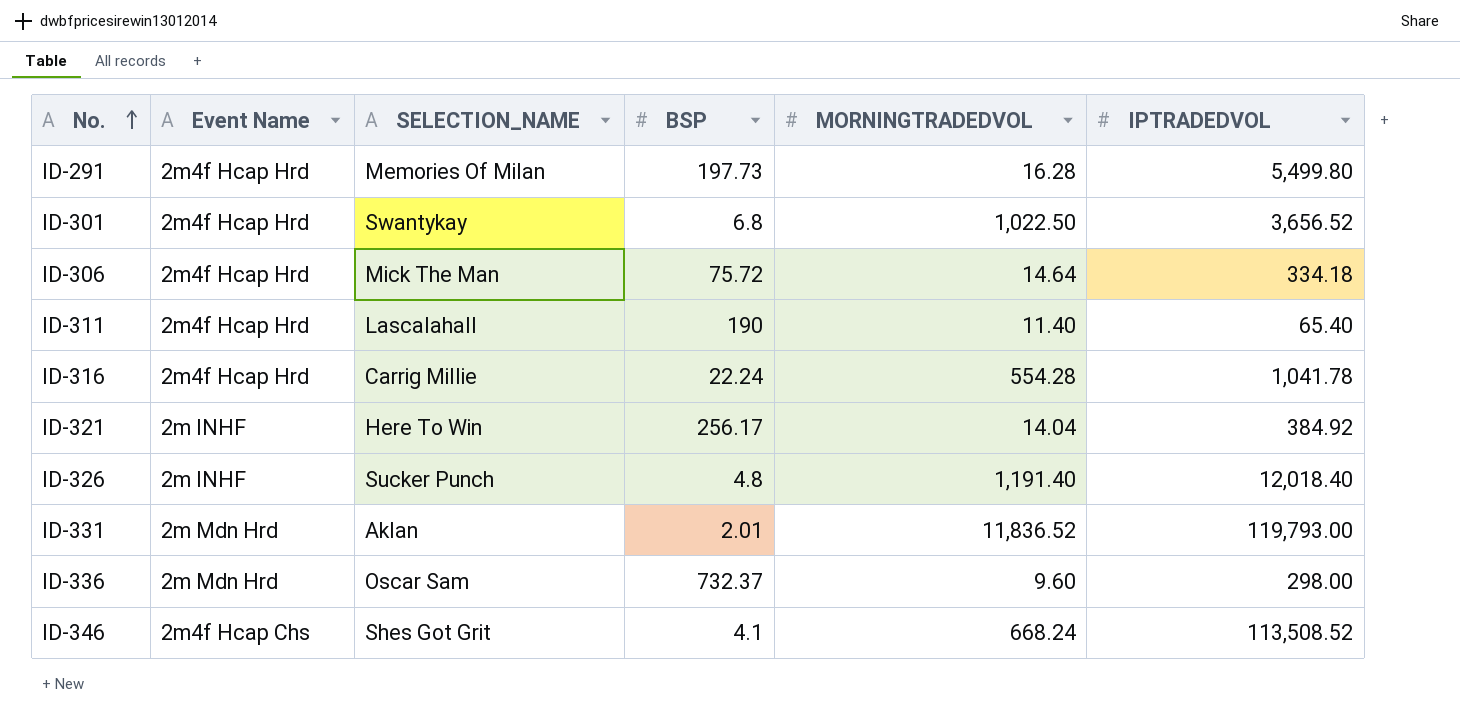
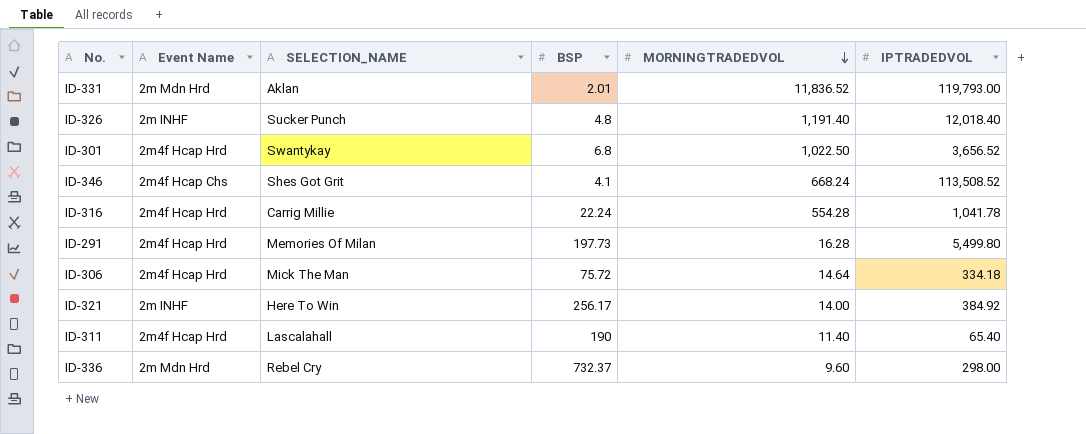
row order: No. ascending -> MORNINGTRADEDVOL descending
ID-321 | MORNINGTRADEDVOL: 14.04 -> 14.00
ID-336 | SELECTION_NAME: Oscar Sam -> Rebel Cry

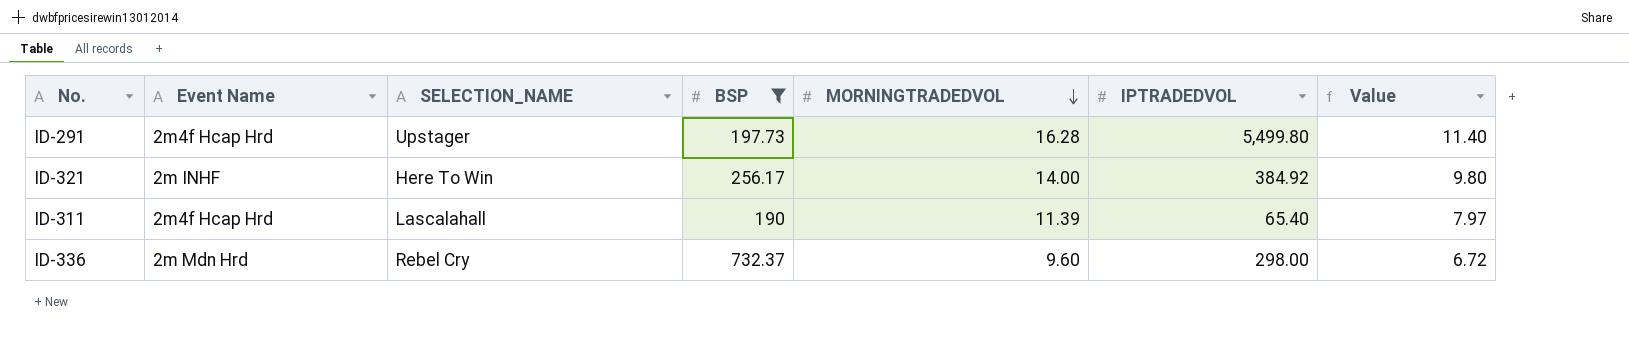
filter: none -> BSP >= 190
column Value | formula: none -> [MORNINGTRADEDVOL] * 0.7
ID-291 | SELECTION_NAME: Memories Of Milan -> Upstager
ID-311 | MORNINGTRADEDVOL: 11.40 -> 11.39

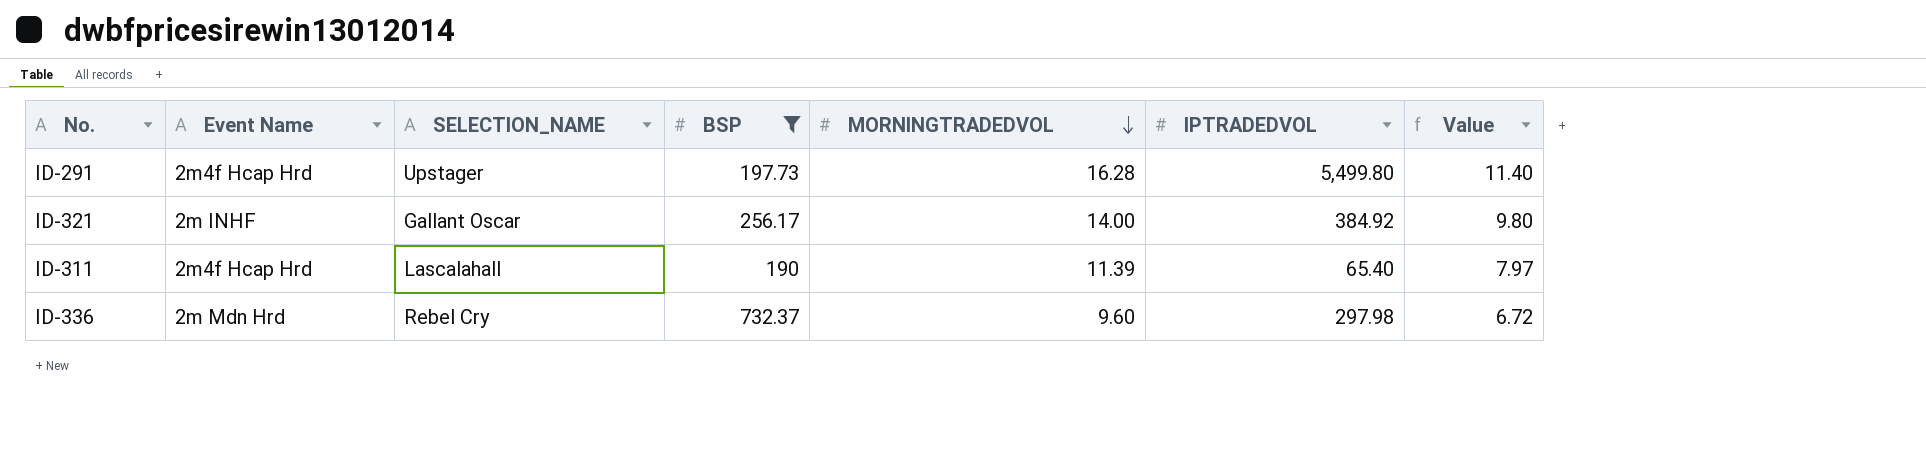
ID-321 | SELECTION_NAME: Here To Win -> Gallant Oscar
ID-336 | IPTRADEDVOL: 298.00 -> 297.98

